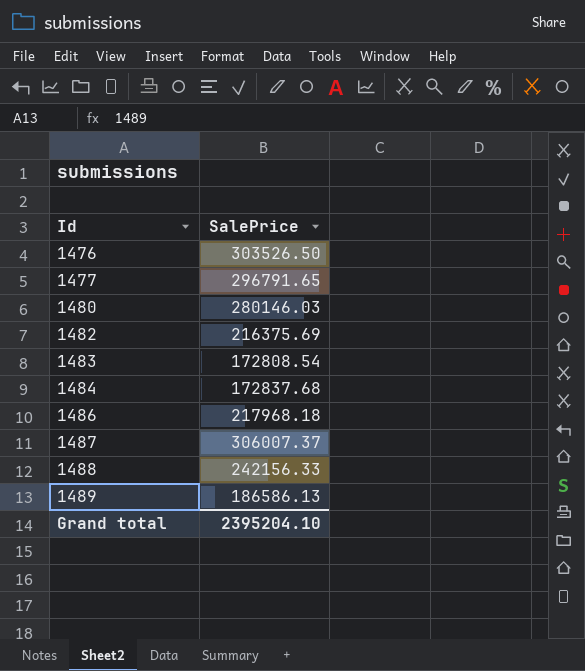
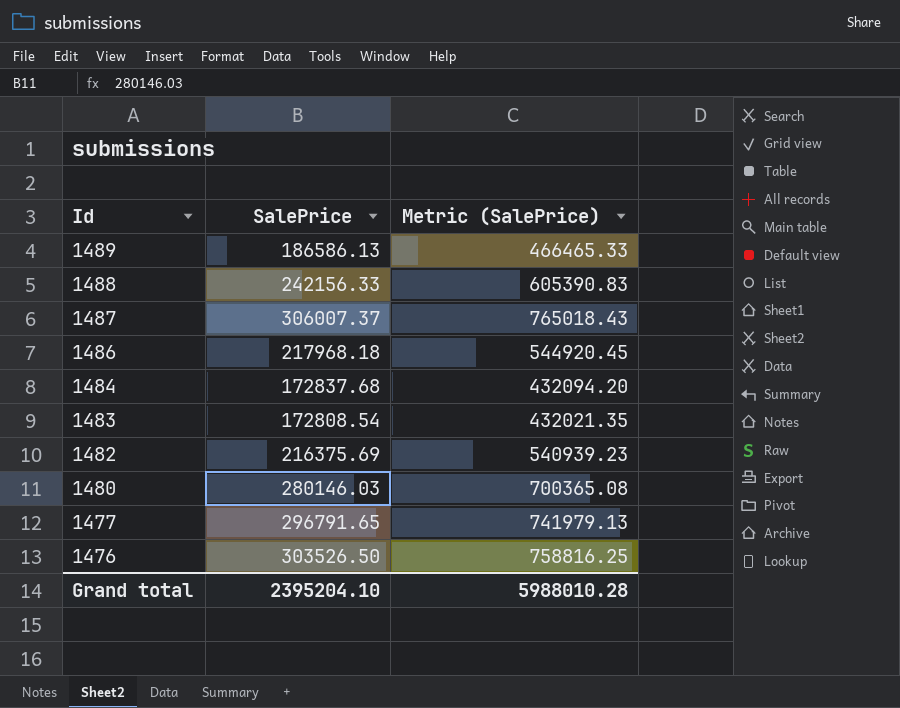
row order: Id ascending -> Id descending
column Metric (SalePrice) | formula: none -> [SalePrice] * 2.5

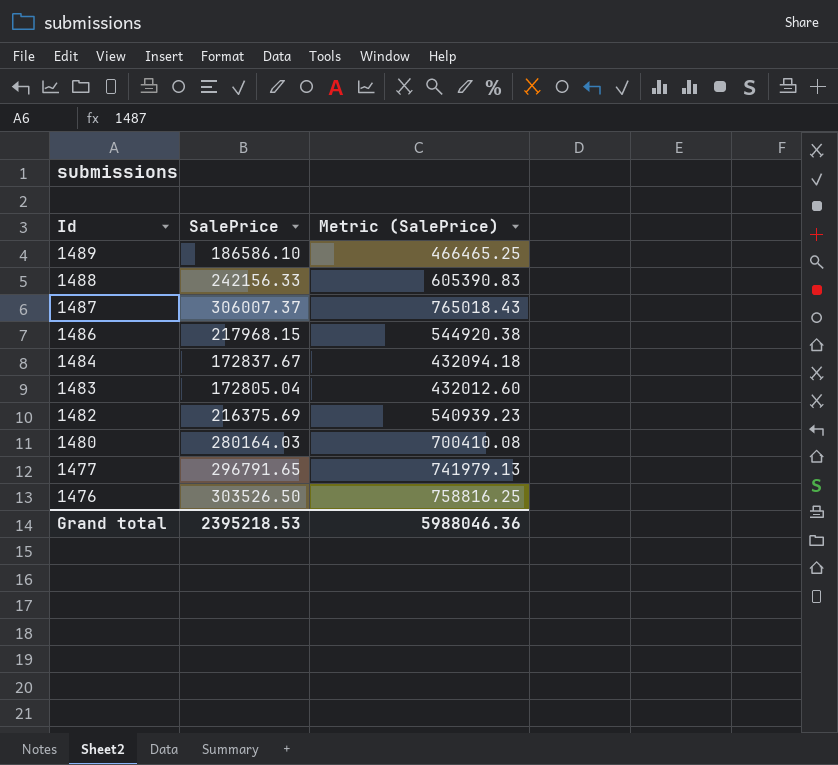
1489 | SalePrice: 186586.13 -> 186586.10
1489 | Metric (SalePrice): 466465.33 -> 466465.25
1486 | SalePrice: 217968.18 -> 217968.15
1486 | Metric (SalePrice): 544920.45 -> 544920.38
1484 | SalePrice: 172837.68 -> 172837.67
1484 | Metric (SalePrice): 432094.20 -> 432094.18
1483 | SalePrice: 172808.54 -> 172805.04
1483 | Metric (SalePrice): 432021.35 -> 432012.60
1480 | SalePrice: 280146.03 -> 280164.03
1480 | Metric (SalePrice): 700365.08 -> 700410.08
Grand total | SalePrice: 2395204.10 -> 2395218.53
Grand total | Metric (SalePrice): 5988010.28 -> 5988046.36

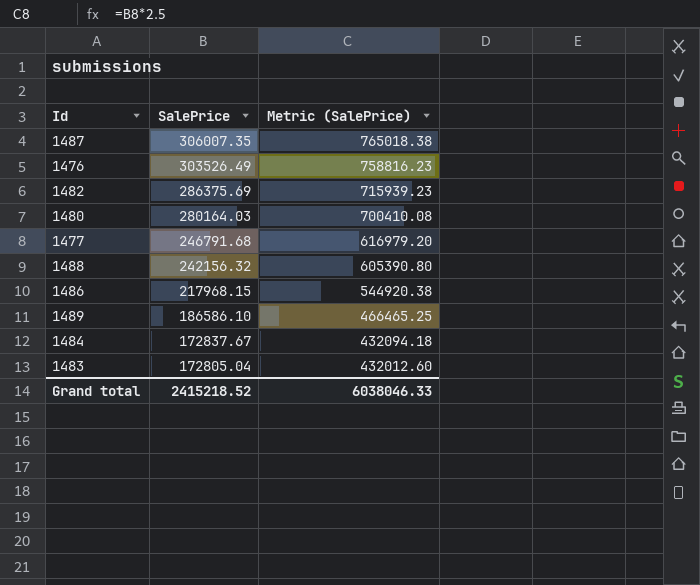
row order: Id descending -> SalePrice descending
1487 | SalePrice: 306007.37 -> 306007.35
1487 | Metric (SalePrice): 765018.43 -> 765018.38
1476 | SalePrice: 303526.50 -> 303526.49
1476 | Metric (SalePrice): 758816.25 -> 758816.23
1482 | SalePrice: 216375.69 -> 286375.69
1482 | Metric (SalePrice): 540939.23 -> 715939.23
1477 | SalePrice: 296791.65 -> 246791.68
1477 | Metric (SalePrice): 741979.13 -> 616979.20
1488 | SalePrice: 242156.33 -> 242156.32
1488 | Metric (SalePrice): 605390.83 -> 605390.80
Grand total | SalePrice: 2395218.53 -> 2415218.52
Grand total | Metric (SalePrice): 5988046.36 -> 6038046.33

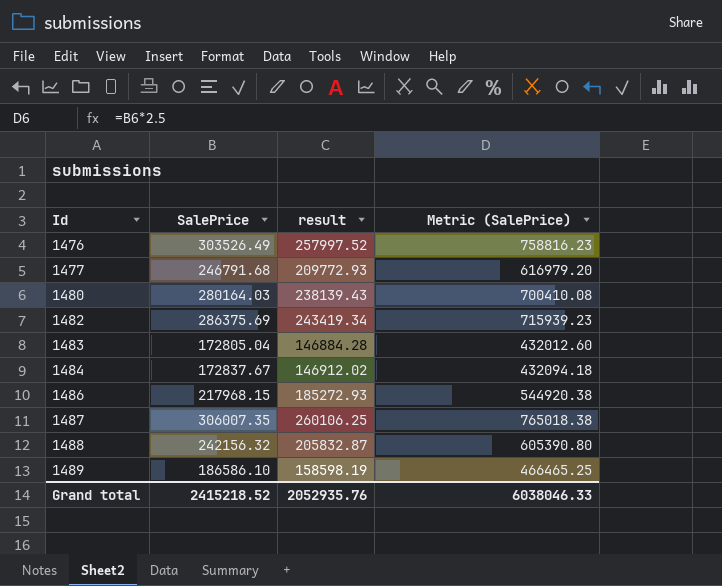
row order: SalePrice descending -> Id ascending
column result | formula: none -> [SalePrice] * 0.85

